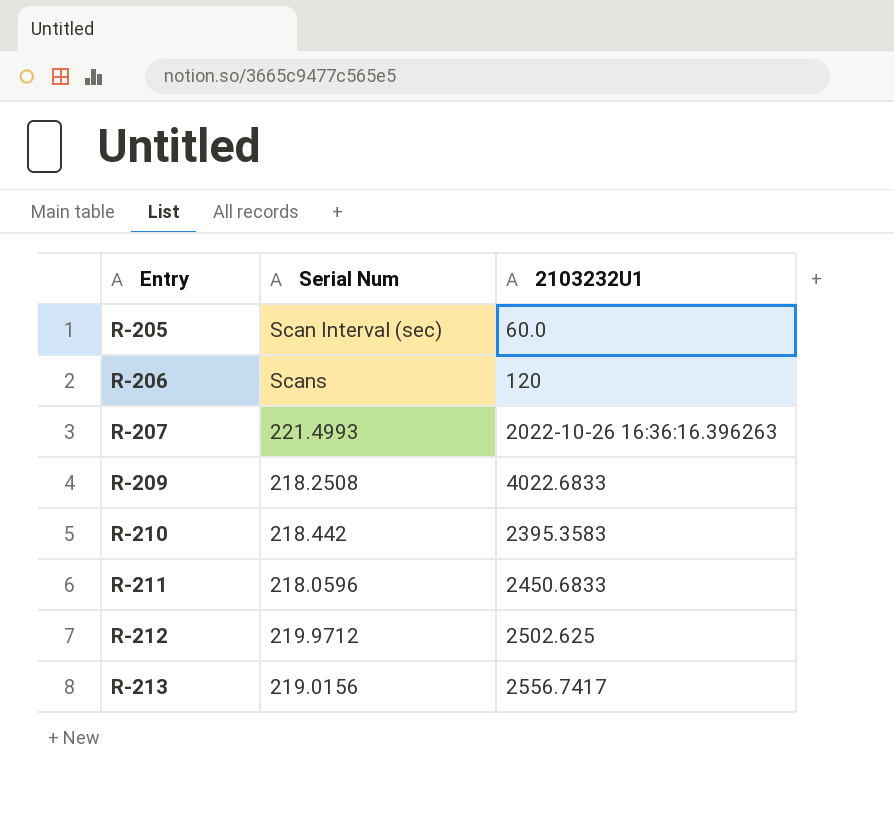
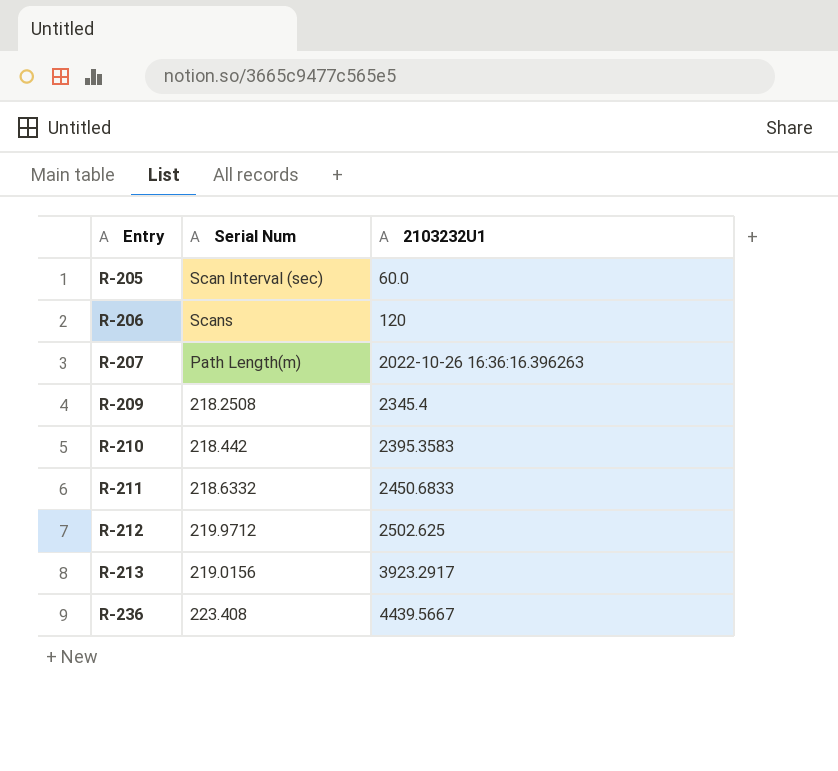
R-207 | Serial Num: 221.4993 -> Path Length(m)
R-209 | 2103232U1: 4022.6833 -> 2345.4
R-211 | Serial Num: 218.0596 -> 218.6332
R-213 | 2103232U1: 2556.7417 -> 3923.2917
row R-236: none -> 223.408 | 4439.5667

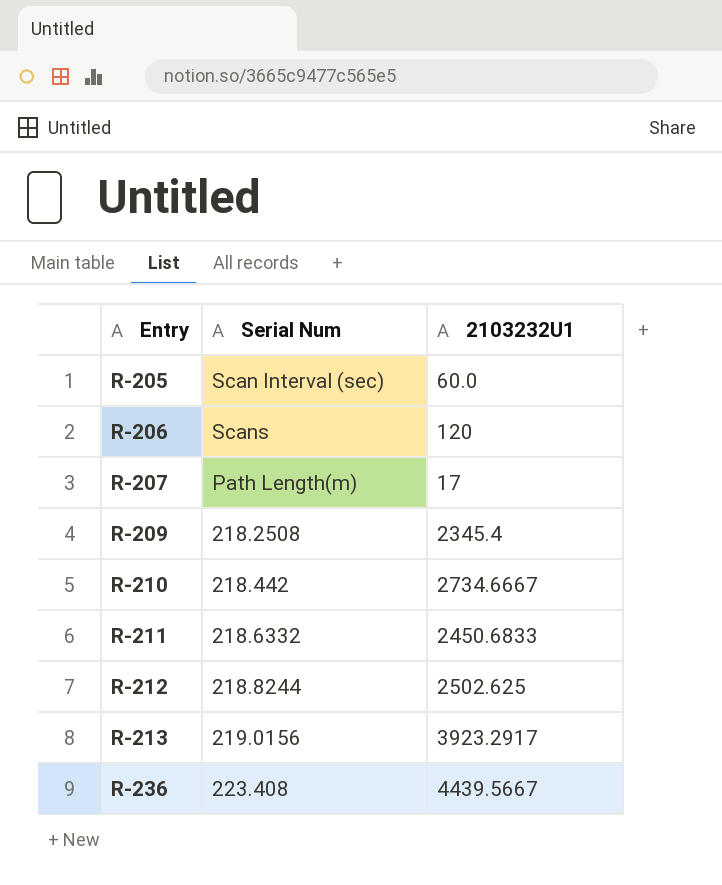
R-207 | 2103232U1: 2022-10-26 16:36:16.396263 -> 17
R-210 | 2103232U1: 2395.3583 -> 2734.6667
R-212 | Serial Num: 219.9712 -> 218.8244

